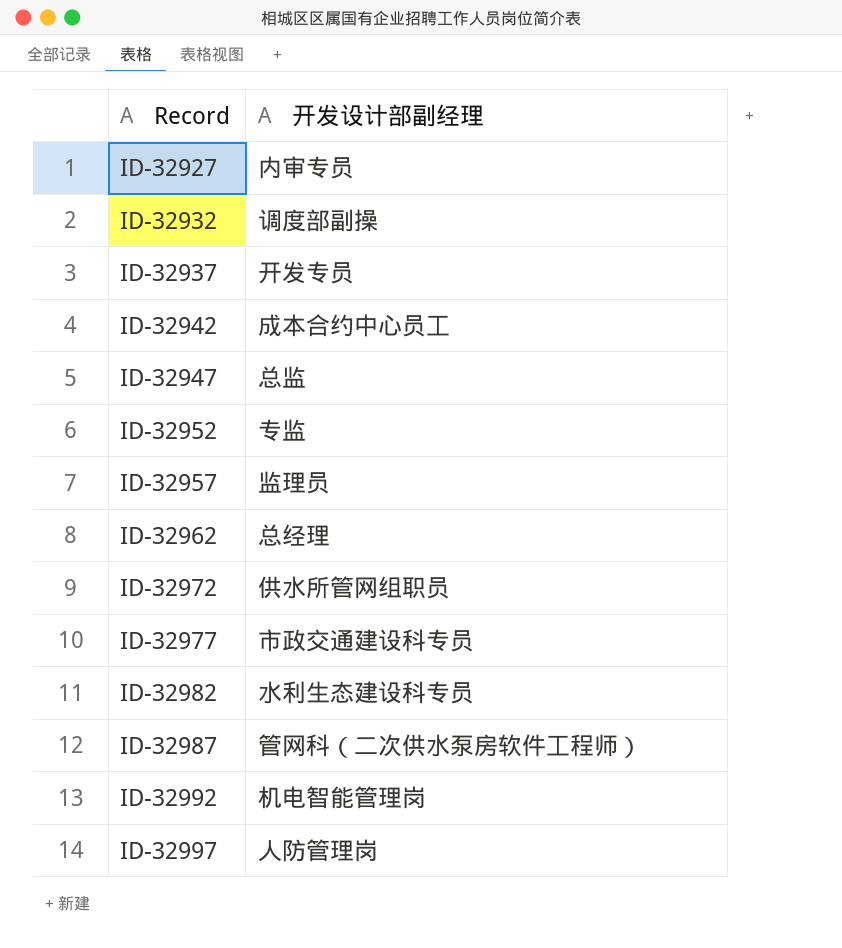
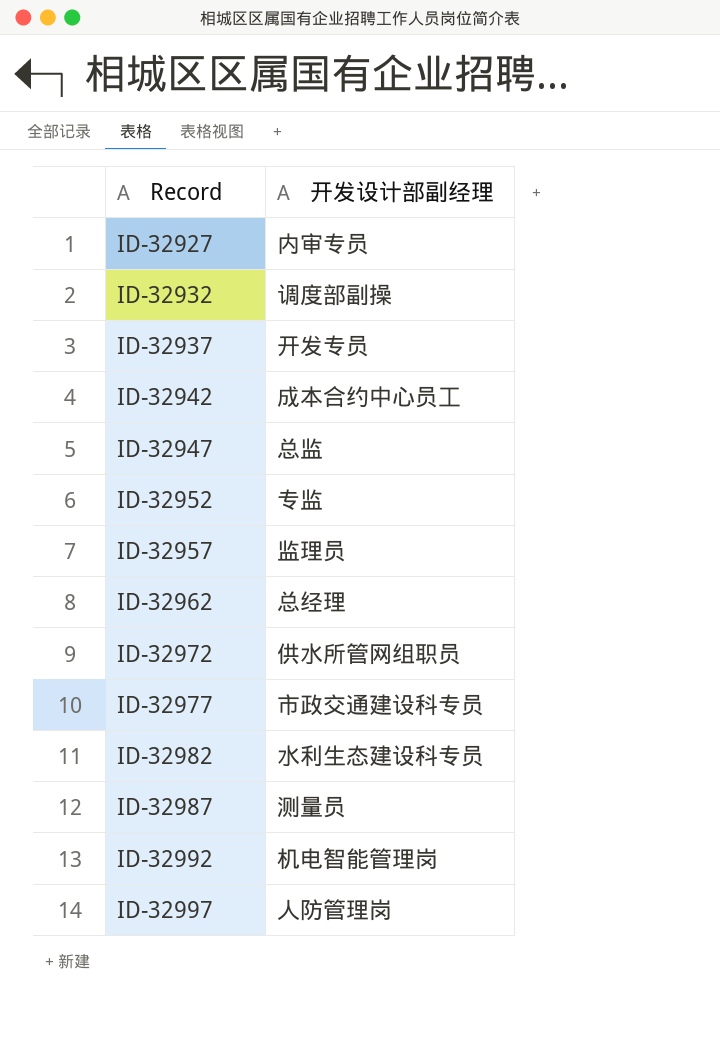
ID-32987 | 开发设计部副经理: 管网科（二次供水泵房软件工程师） -> 测量员

